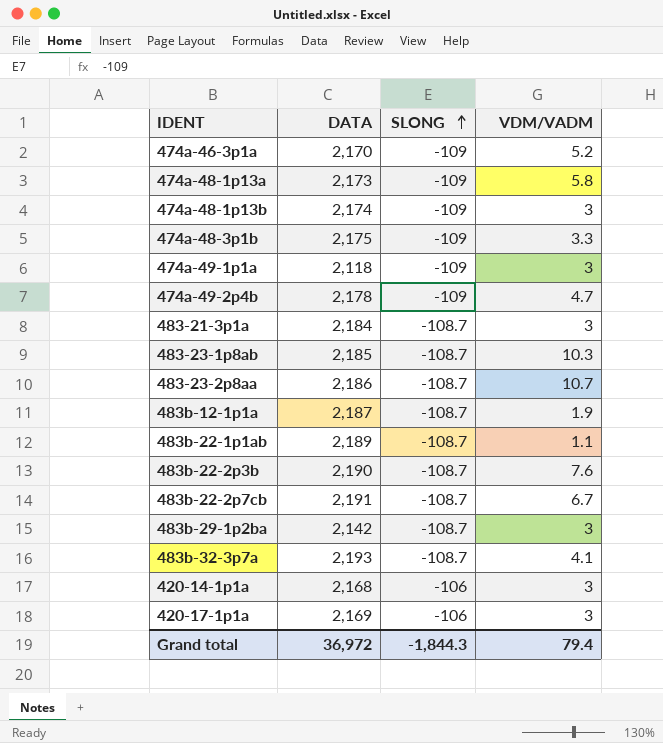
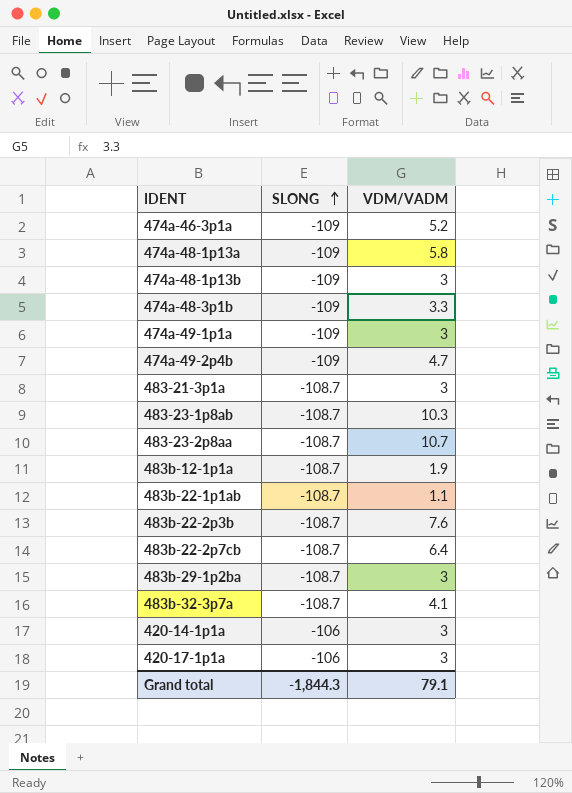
column DATA | position: 2 -> none
483b-22-2p7cb | VDM/VADM: 6.7 -> 6.4
Grand total | VDM/VADM: 79.4 -> 79.1

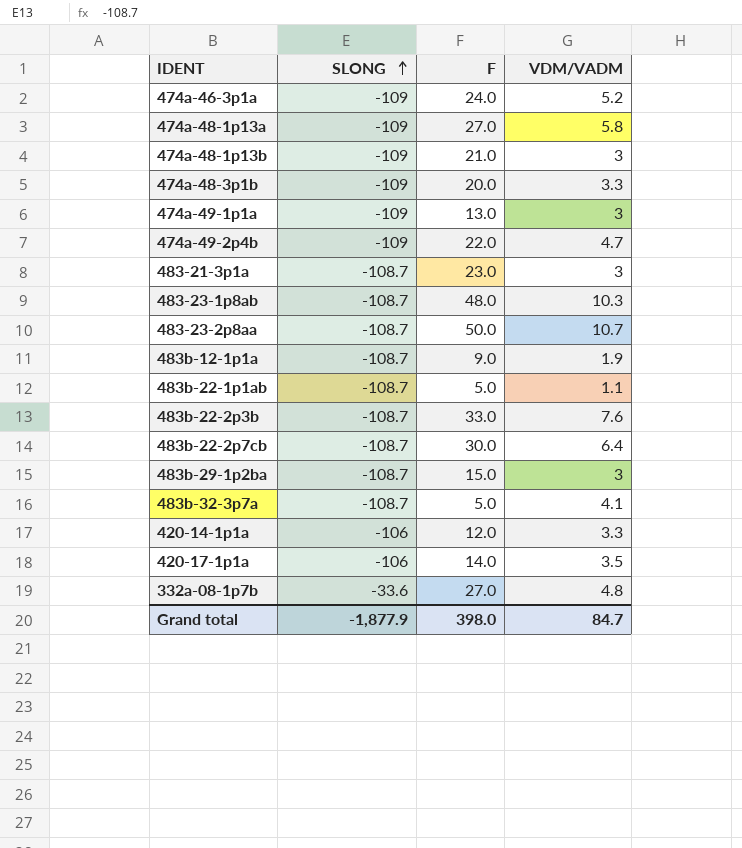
column F | position: none -> 3
420-14-1p1a | VDM/VADM: 3 -> 3.3
420-17-1p1a | VDM/VADM: 3 -> 3.5
row 332a-08-1p7b: none -> -33.6 | 27.0 | 4.8
Grand total | SLONG: -1,844.3 -> -1,877.9
Grand total | VDM/VADM: 79.1 -> 84.7

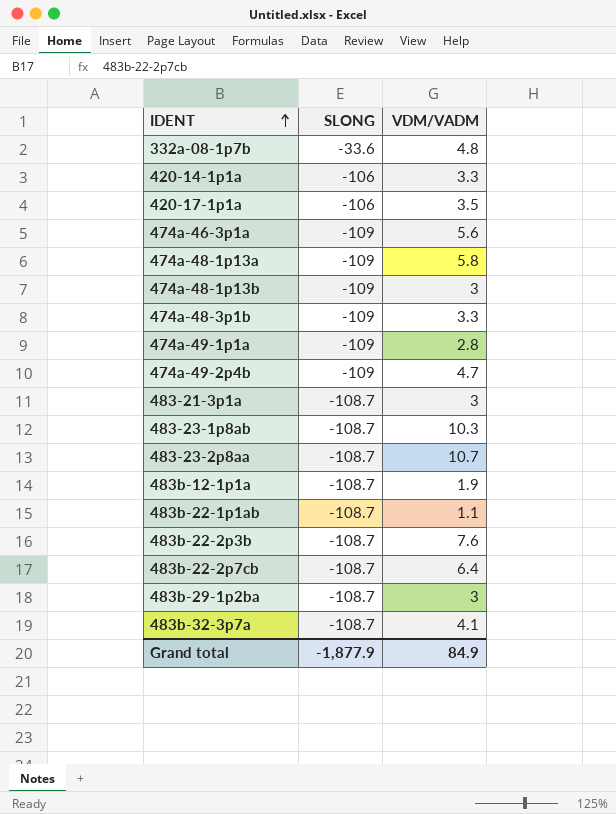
row order: SLONG ascending -> IDENT ascending
column F | position: 3 -> none
474a-46-3p1a | VDM/VADM: 5.2 -> 5.6
474a-49-1p1a | VDM/VADM: 3 -> 2.8
Grand total | VDM/VADM: 84.7 -> 84.9

